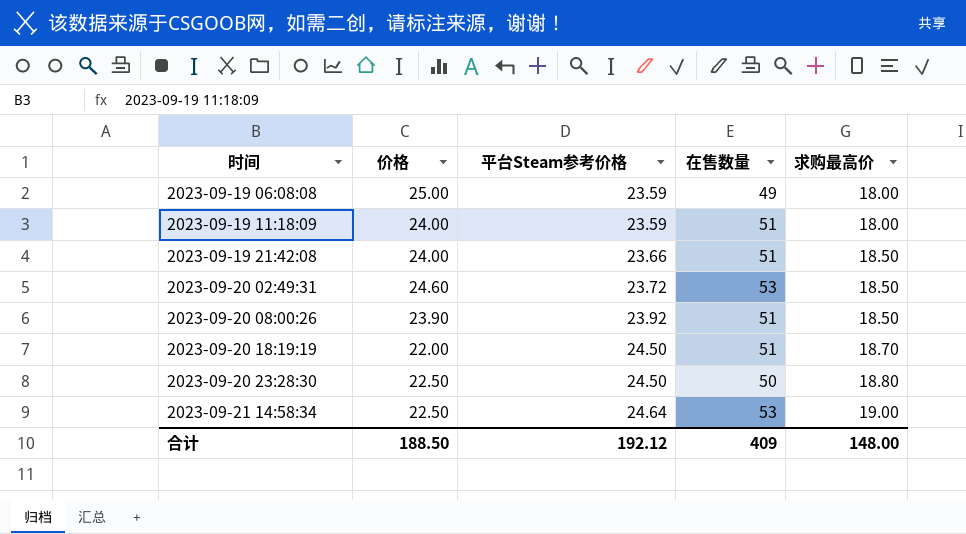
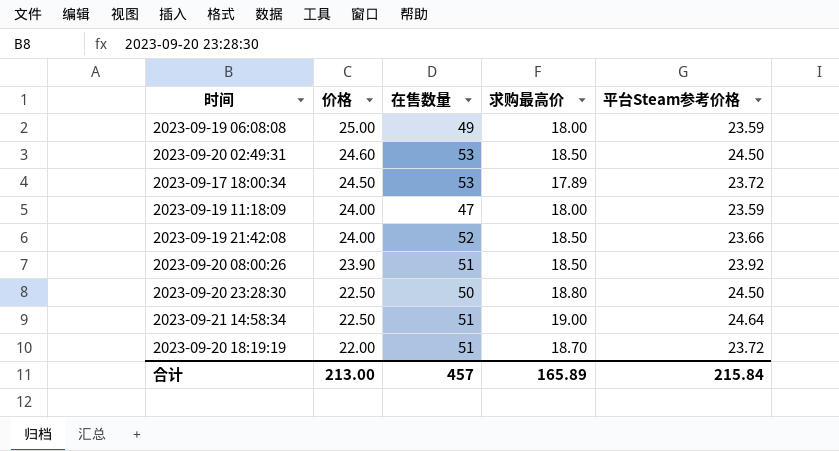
row order: 时间 ascending -> 价格 descending
column 平台Steam参考价格 | position: 3 -> 5
2023-09-20 02:49:31 | 平台Steam参考价格: 23.72 -> 24.50
row 2023-09-17 18:00:34: none -> 24.50 | 53 | 17.89 | 23.72
2023-09-19 11:18:09 | 在售数量: 51 -> 47
2023-09-19 21:42:08 | 在售数量: 51 -> 52
2023-09-21 14:58:34 | 在售数量: 53 -> 51
2023-09-20 18:19:19 | 平台Steam参考价格: 24.50 -> 23.72
合计 | 价格: 188.50 -> 213.00
合计 | 在售数量: 409 -> 457
合计 | 求购最高价: 148.00 -> 165.89
合计 | 平台Steam参考价格: 192.12 -> 215.84

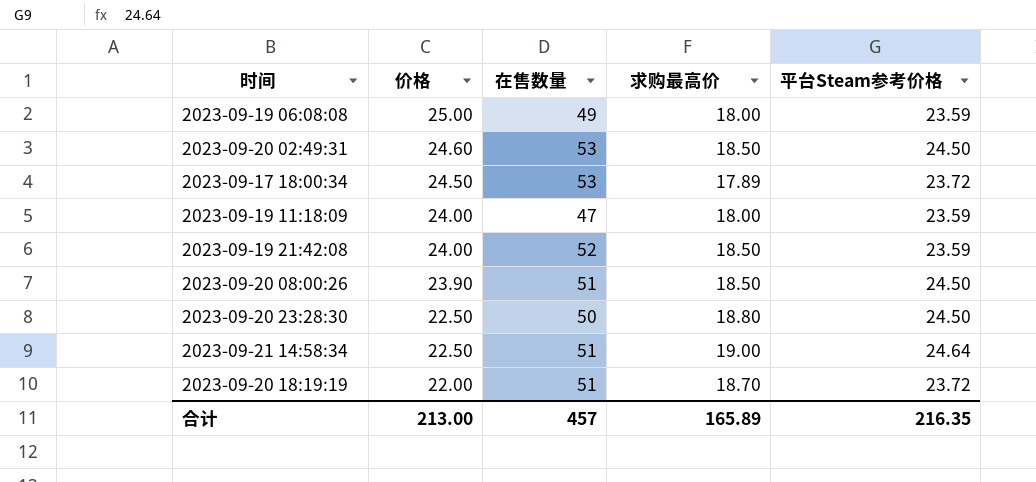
2023-09-19 21:42:08 | 平台Steam参考价格: 23.66 -> 23.59
2023-09-20 08:00:26 | 平台Steam参考价格: 23.92 -> 24.50
合计 | 平台Steam参考价格: 215.84 -> 216.35

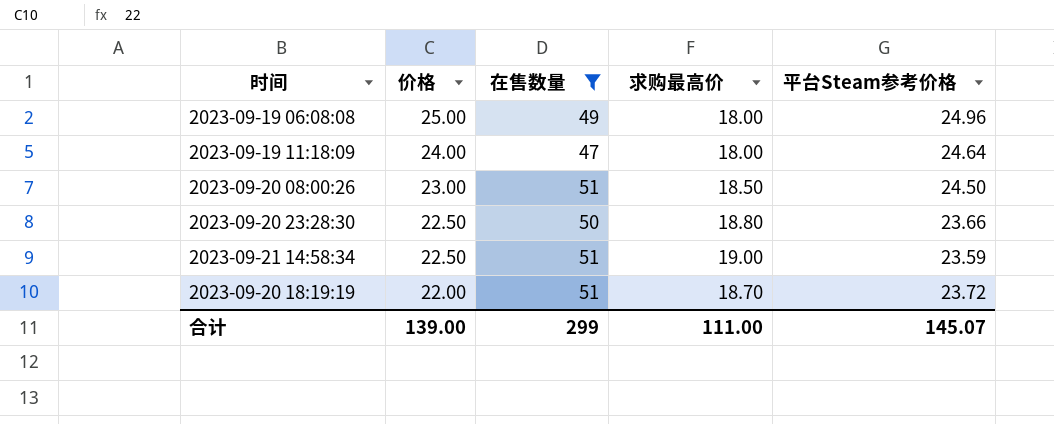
filter: none -> 在售数量 <= 51
2023-09-19 06:08:08 | 平台Steam参考价格: 23.59 -> 24.96
2023-09-19 11:18:09 | 平台Steam参考价格: 23.59 -> 24.64
2023-09-20 08:00:26 | 价格: 23.90 -> 23.00
2023-09-20 23:28:30 | 平台Steam参考价格: 24.50 -> 23.66
2023-09-21 14:58:34 | 平台Steam参考价格: 24.64 -> 23.59
合计 | 价格: 213.00 -> 139.00
合计 | 在售数量: 457 -> 299
合计 | 求购最高价: 165.89 -> 111.00
合计 | 平台Steam参考价格: 216.35 -> 145.07

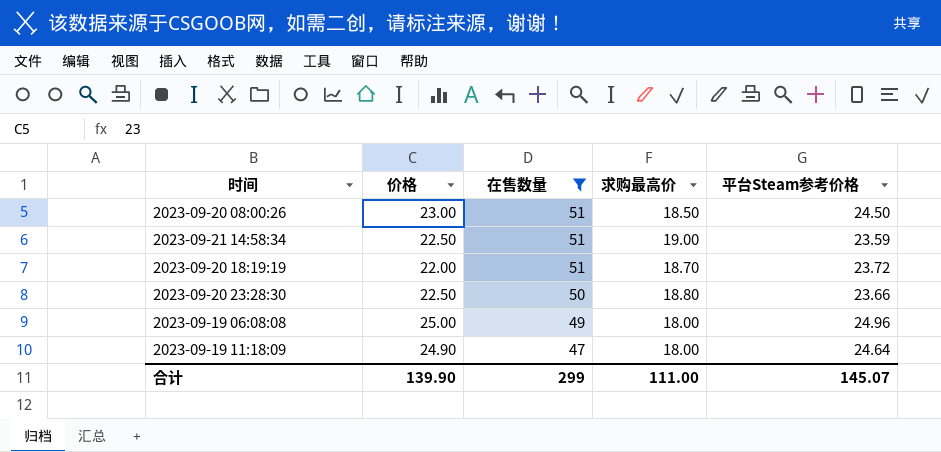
row order: 价格 descending -> 在售数量 descending
2023-09-19 11:18:09 | 价格: 24.00 -> 24.90
合计 | 价格: 139.00 -> 139.90

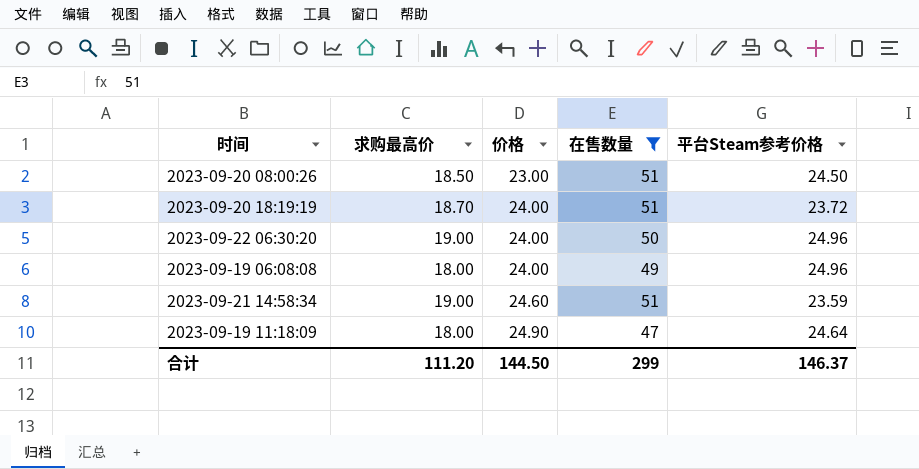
row order: 在售数量 descending -> 价格 ascending
column 求购最高价 | position: 4 -> 2
row 2023-09-20 23:28:30: 22.50 | 50 | 18.80 | 23.66 -> none
2023-09-20 18:19:19 | 价格: 22.00 -> 24.00
row 2023-09-22 06:30:20: none -> 19.00 | 24.00 | 50 | 24.96
2023-09-19 06:08:08 | 价格: 25.00 -> 24.00
2023-09-21 14:58:34 | 价格: 22.50 -> 24.60
合计 | 求购最高价: 111.00 -> 111.20
合计 | 价格: 139.90 -> 144.50
合计 | 平台Steam参考价格: 145.07 -> 146.37

